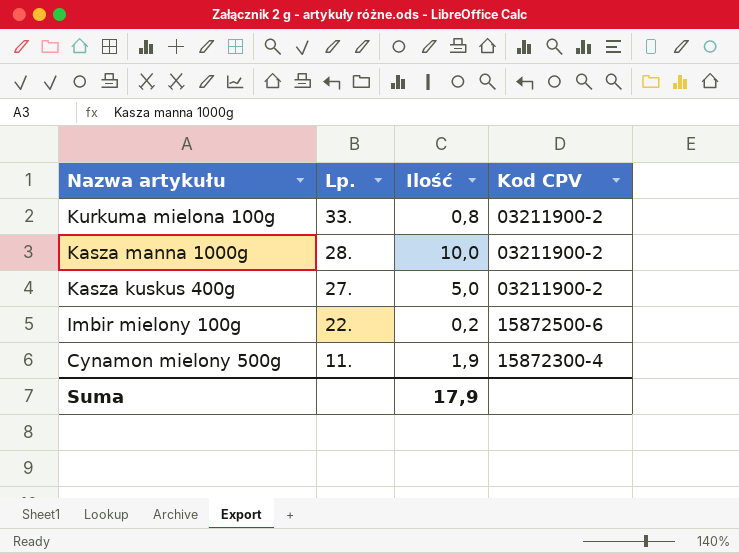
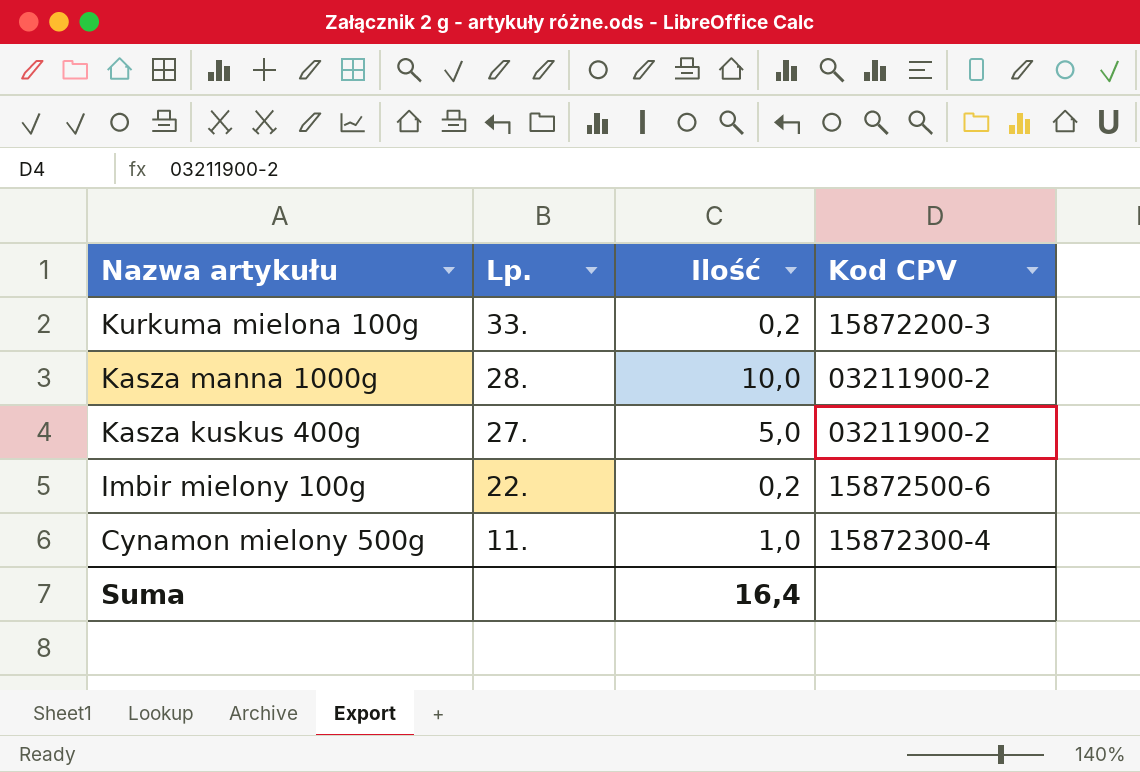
Kurkuma mielona 100g | Ilość: 0,8 -> 0,2
Kurkuma mielona 100g | Kod CPV: 03211900-2 -> 15872200-3
Cynamon mielony 500g | Ilość: 1,9 -> 1,0
Suma | Ilość: 17,9 -> 16,4

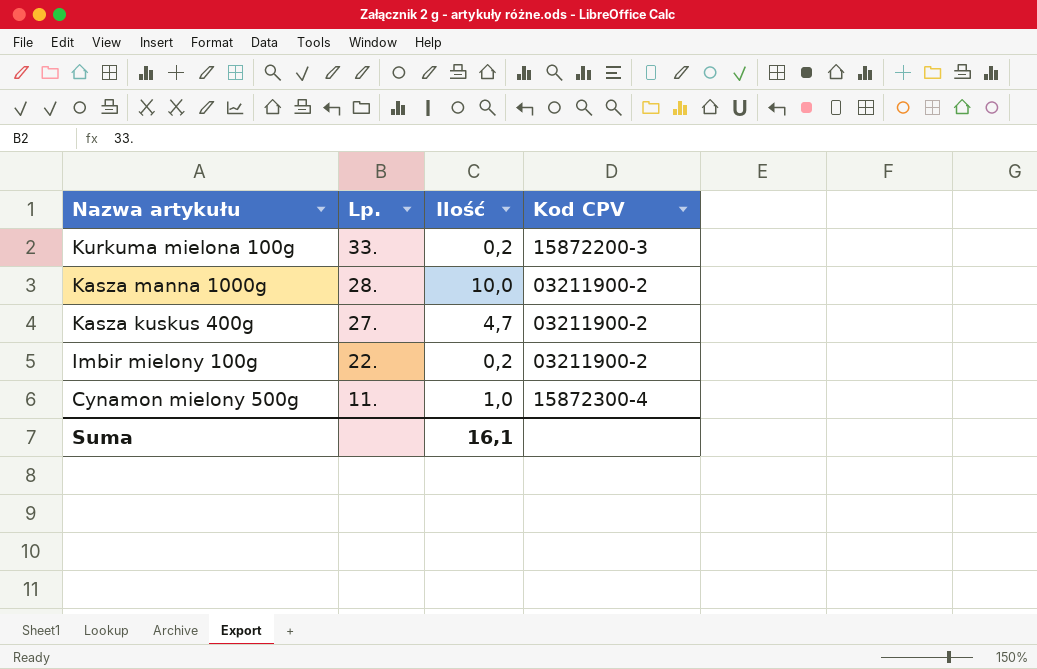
Kasza kuskus 400g | Ilość: 5,0 -> 4,7
Imbir mielony 100g | Kod CPV: 15872500-6 -> 03211900-2
Suma | Ilość: 16,4 -> 16,1

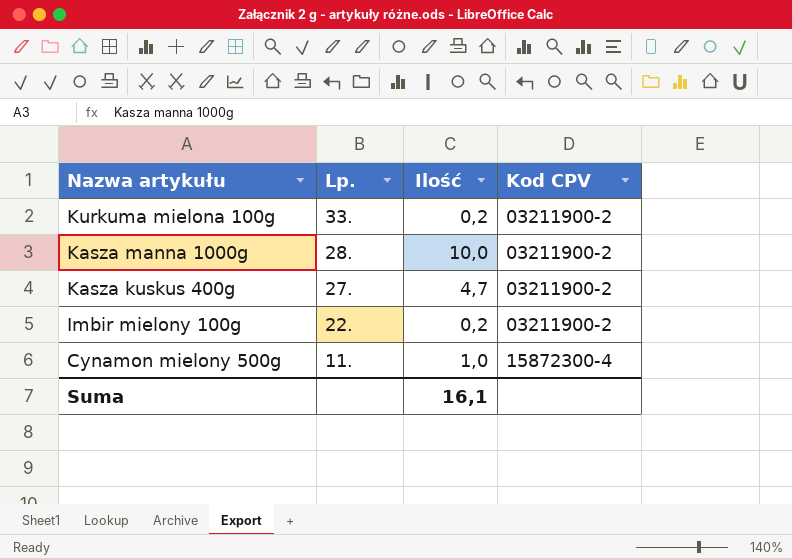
Kurkuma mielona 100g | Kod CPV: 15872200-3 -> 03211900-2

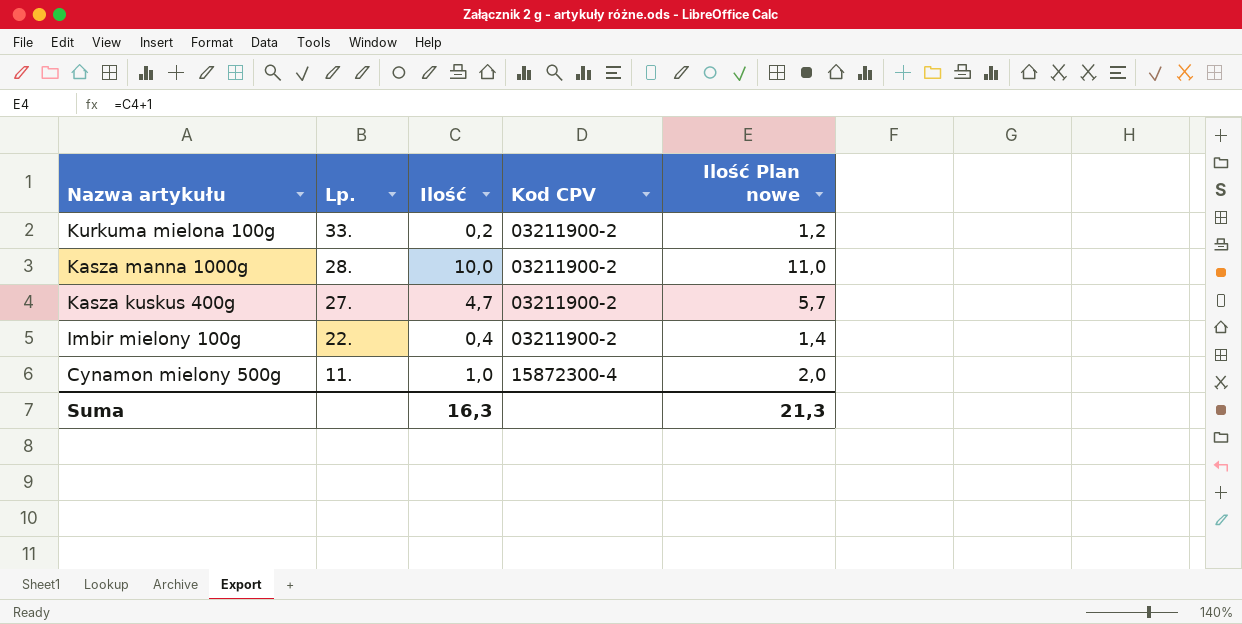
column Ilość Plan nowe | formula: none -> [Ilość] + 1
Imbir mielony 100g | Ilość: 0,2 -> 0,4
Suma | Ilość: 16,1 -> 16,3

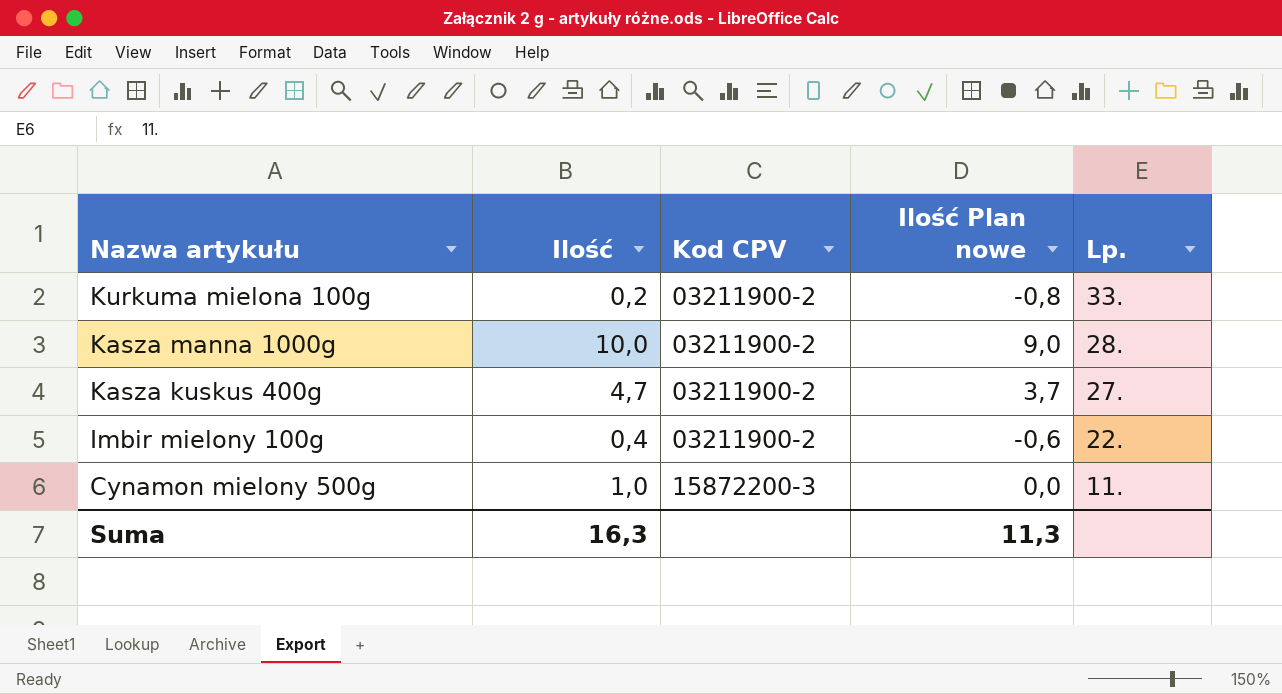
column Ilość Plan nowe | formula: [Ilość] + 1 -> [Ilość] - 1
column Lp. | position: 2 -> 5
Cynamon mielony 500g | Kod CPV: 15872300-4 -> 15872200-3
Suma | Ilość Plan nowe: 21,3 -> 11,3

